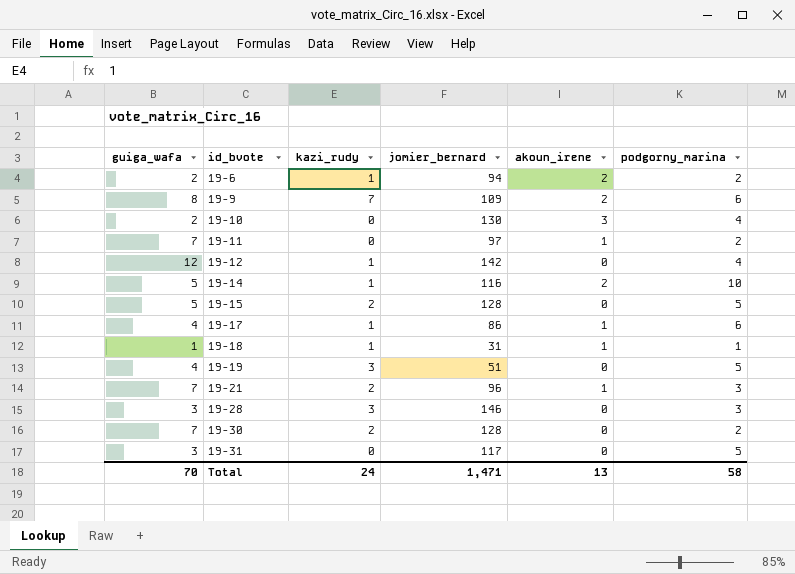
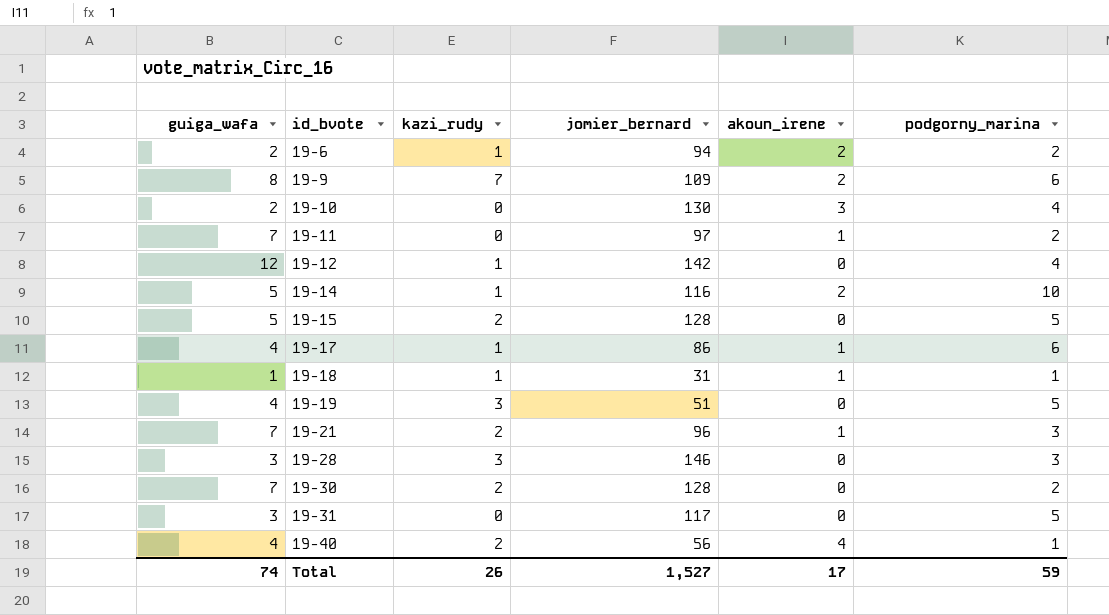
row 19-40: none -> 4 | 2 | 56 | 4 | 1
Total | guiga_wafa: 70 -> 74
Total | kazi_rudy: 24 -> 26
Total | jomier_bernard: 1,471 -> 1,527
Total | akoun_irene: 13 -> 17
Total | podgorny_marina: 58 -> 59

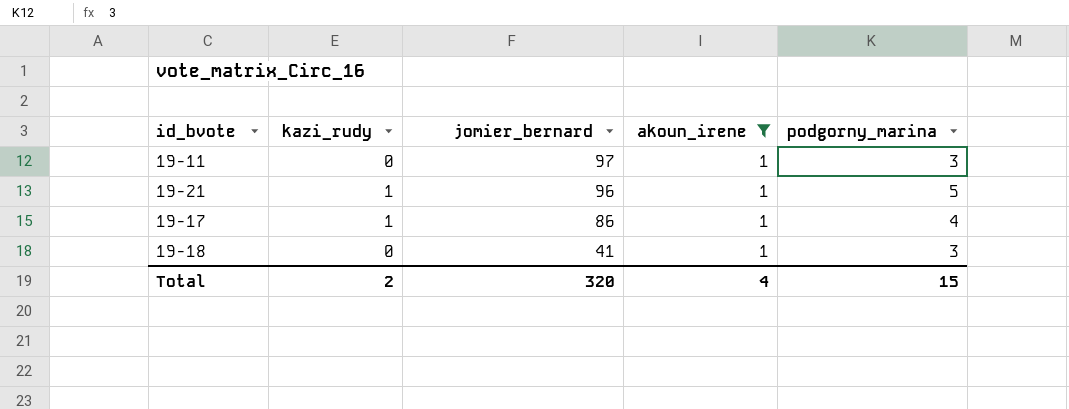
filter: none -> akoun_irene = 1
row order: id_bvote ascending -> jomier_bernard descending
column guiga_wafa | position: 1 -> none
19-11 | podgorny_marina: 2 -> 3
19-21 | kazi_rudy: 2 -> 1
19-21 | podgorny_marina: 3 -> 5
19-17 | podgorny_marina: 6 -> 4
19-18 | kazi_rudy: 1 -> 0
19-18 | jomier_bernard: 31 -> 41
19-18 | podgorny_marina: 1 -> 3
Total | kazi_rudy: 26 -> 2
Total | jomier_bernard: 1,527 -> 320
Total | akoun_irene: 17 -> 4
Total | podgorny_marina: 59 -> 15

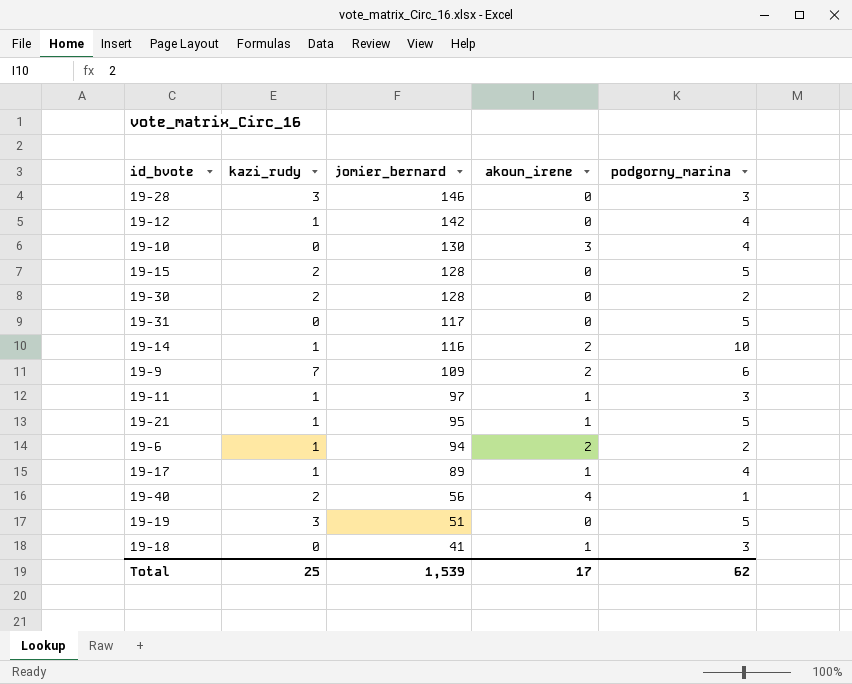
filter: akoun_irene = 1 -> none
19-11 | kazi_rudy: 0 -> 1
19-21 | jomier_bernard: 96 -> 95
19-17 | jomier_bernard: 86 -> 89
Total | kazi_rudy: 2 -> 25
Total | jomier_bernard: 320 -> 1,539
Total | akoun_irene: 4 -> 17
Total | podgorny_marina: 15 -> 62

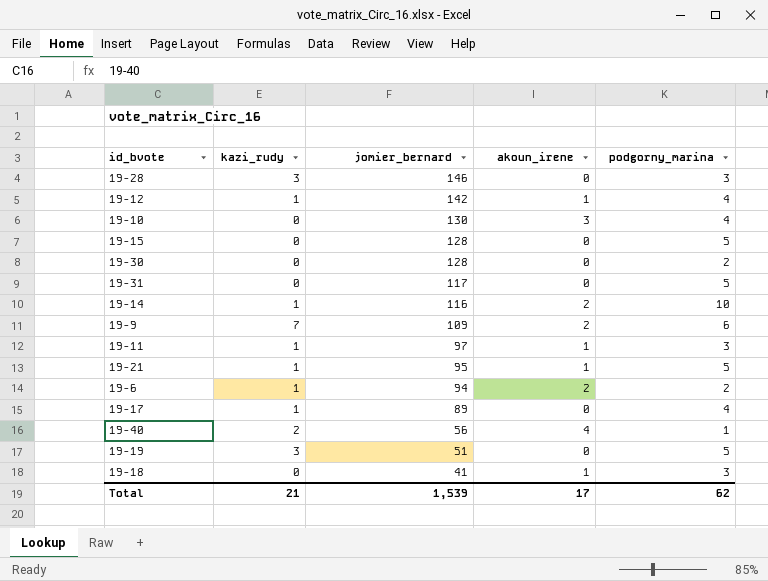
19-12 | akoun_irene: 0 -> 1
19-15 | kazi_rudy: 2 -> 0
19-30 | kazi_rudy: 2 -> 0
19-17 | akoun_irene: 1 -> 0
Total | kazi_rudy: 25 -> 21

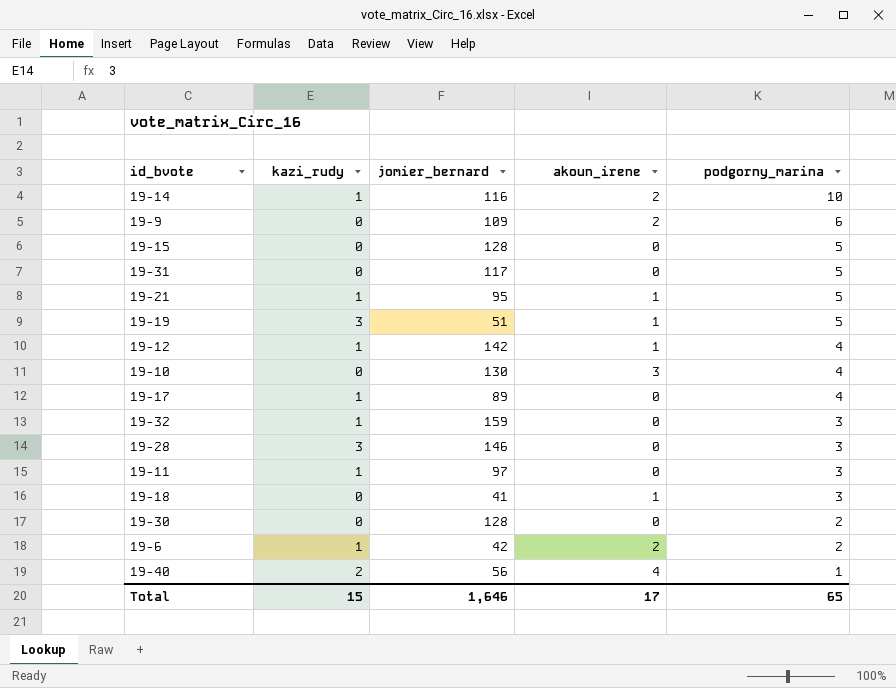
row order: jomier_bernard descending -> podgorny_marina descending
19-9 | kazi_rudy: 7 -> 0
19-19 | akoun_irene: 0 -> 1
row 19-32: none -> 1 | 159 | 0 | 3
19-11 | akoun_irene: 1 -> 0
19-6 | jomier_bernard: 94 -> 42
Total | kazi_rudy: 21 -> 15
Total | jomier_bernard: 1,539 -> 1,646
Total | podgorny_marina: 62 -> 65

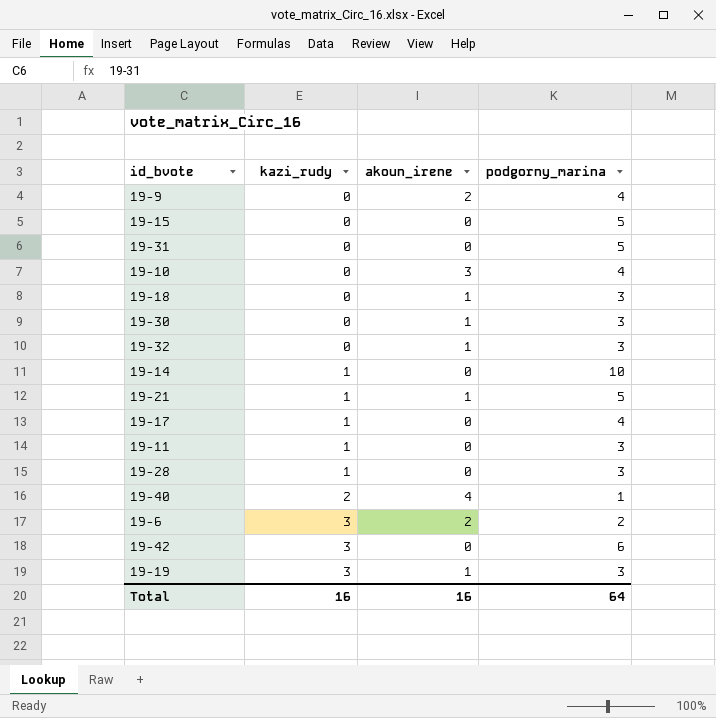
row order: podgorny_marina descending -> kazi_rudy ascending
column jomier_bernard | position: 3 -> none
row 19-12: 1 | 142 | 1 | 4 -> none
19-9 | podgorny_marina: 6 -> 4
19-30 | akoun_irene: 0 -> 1
19-30 | podgorny_marina: 2 -> 3
19-32 | kazi_rudy: 1 -> 0
19-32 | akoun_irene: 0 -> 1
19-14 | akoun_irene: 2 -> 0
19-28 | kazi_rudy: 3 -> 1
19-6 | kazi_rudy: 1 -> 3
row 19-42: none -> 3 | 0 | 6
19-19 | podgorny_marina: 5 -> 3
Total | kazi_rudy: 15 -> 16
Total | akoun_irene: 17 -> 16
Total | podgorny_marina: 65 -> 64

